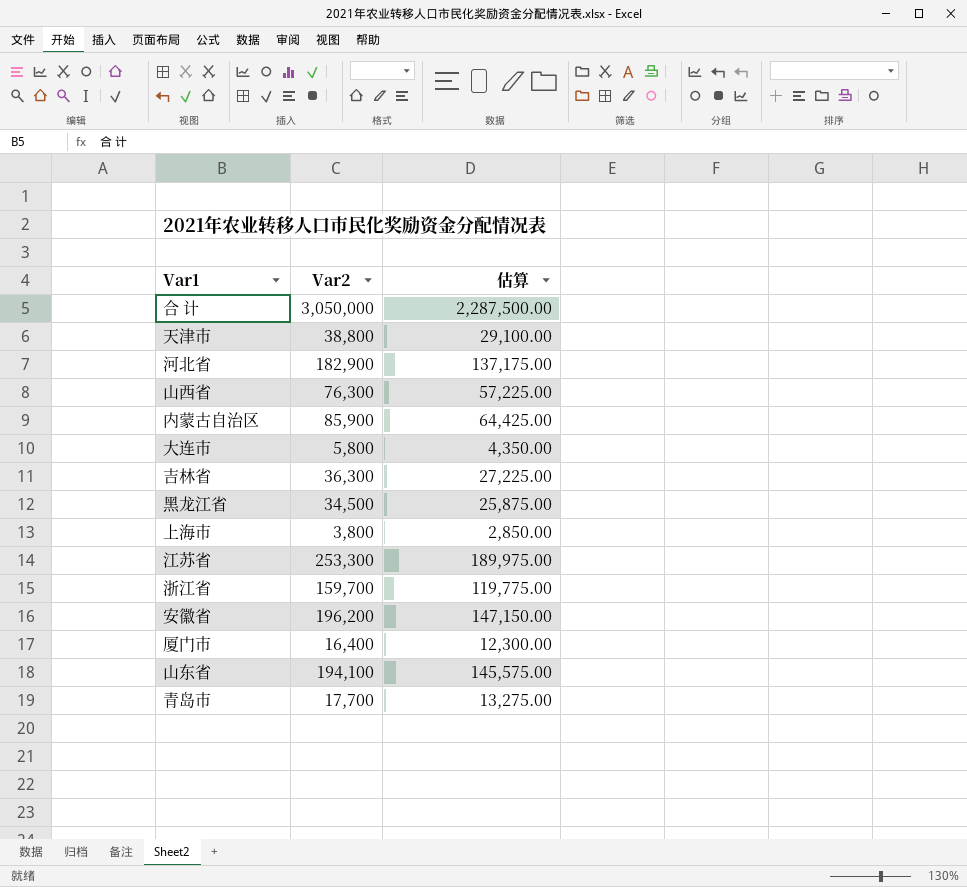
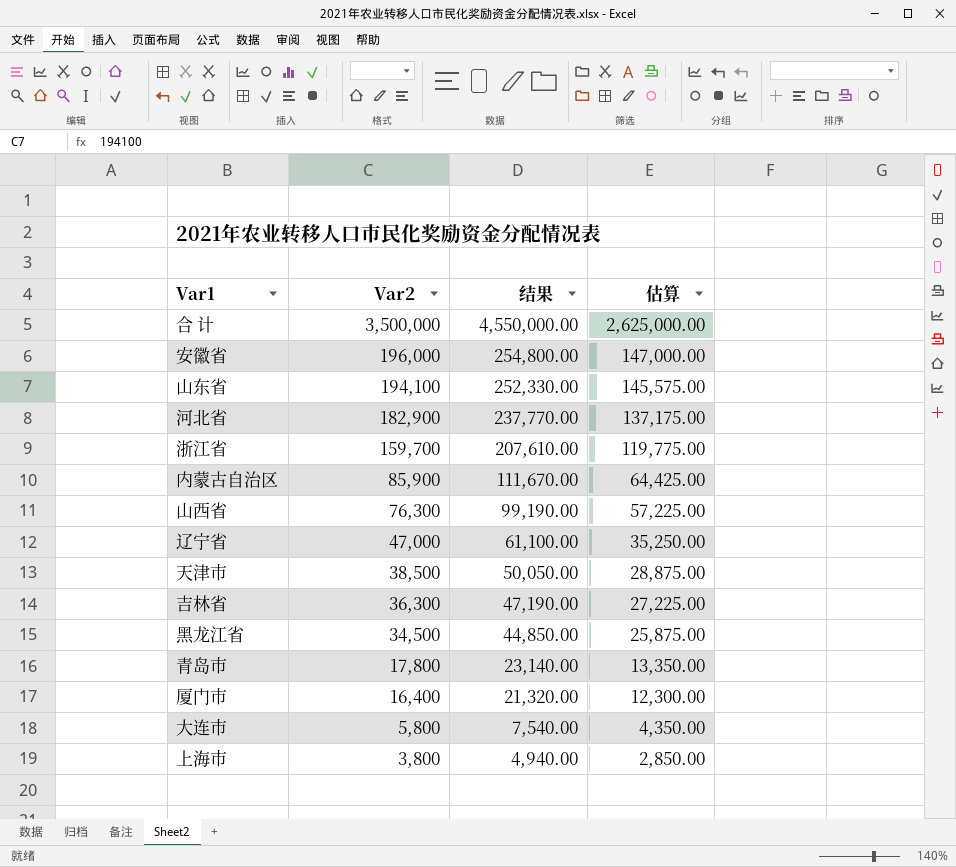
row order: none -> Var2 descending
column 结果 | formula: none -> [Var2] * 1.3
row 江苏省: 253,300 | 189,975.00 -> none
合 计 | Var2: 3,050,000 -> 3,500,000
合 计 | 估算: 2,287,500.00 -> 2,625,000.00
安徽省 | Var2: 196,200 -> 196,000
安徽省 | 估算: 147,150.00 -> 147,000.00
row 辽宁省: none -> 47,000 | 61,100.00 | 35,250.00
天津市 | Var2: 38,800 -> 38,500
天津市 | 估算: 29,100.00 -> 28,875.00
青岛市 | Var2: 17,700 -> 17,800
青岛市 | 估算: 13,275.00 -> 13,350.00

